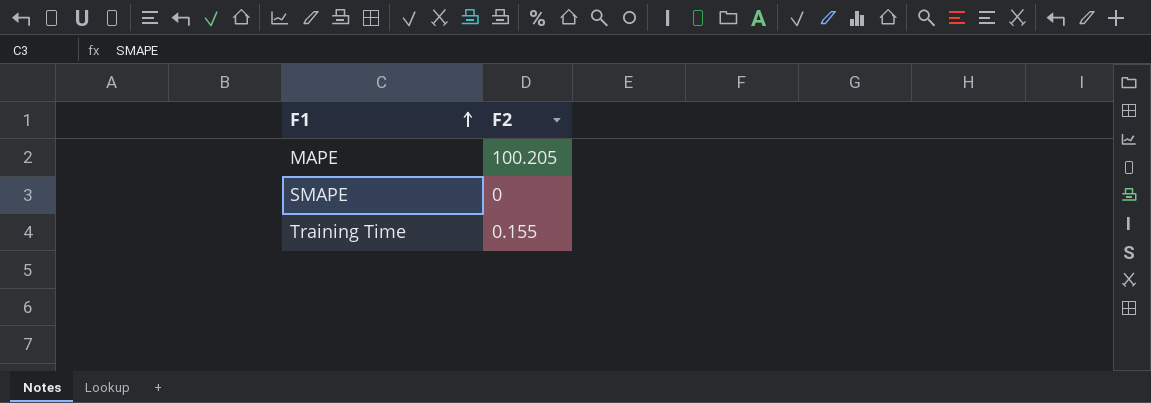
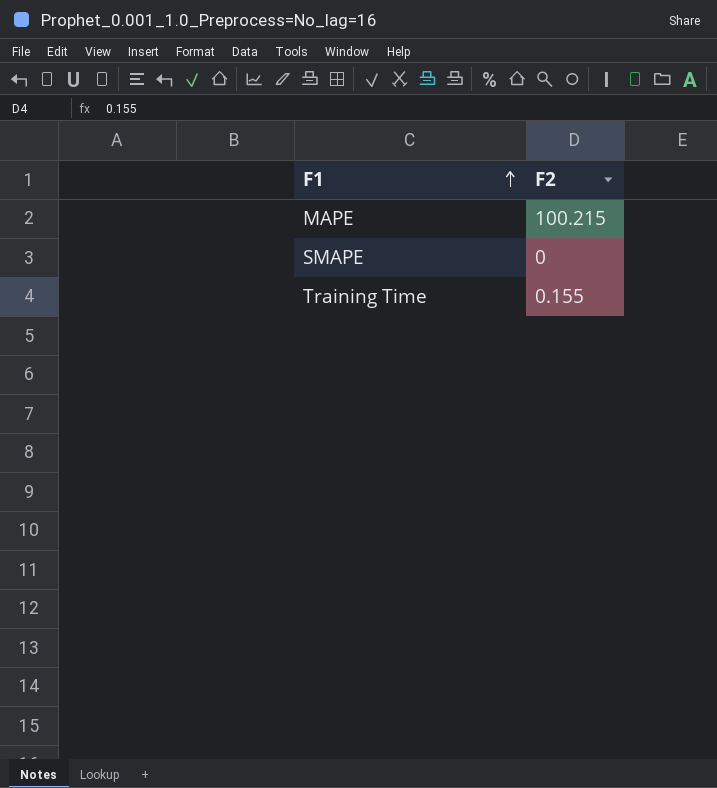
MAPE | F2: 100.205 -> 100.215

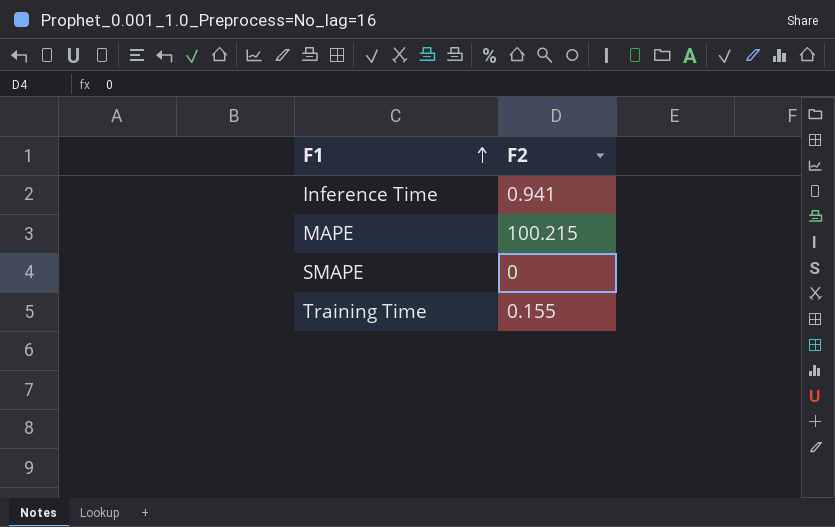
row Inference Time: none -> 0.941

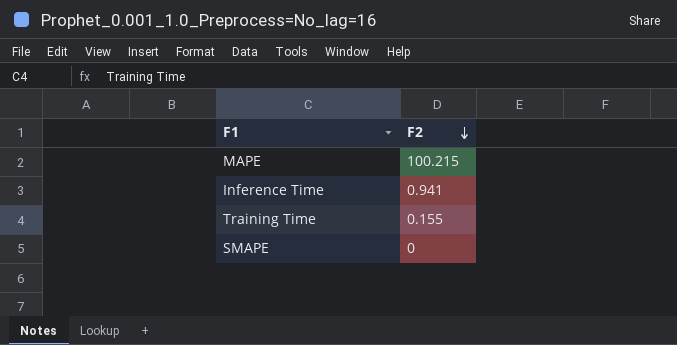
row order: F1 ascending -> F2 descending

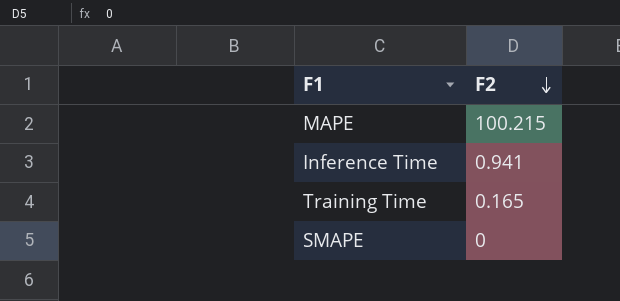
Training Time | F2: 0.155 -> 0.165

